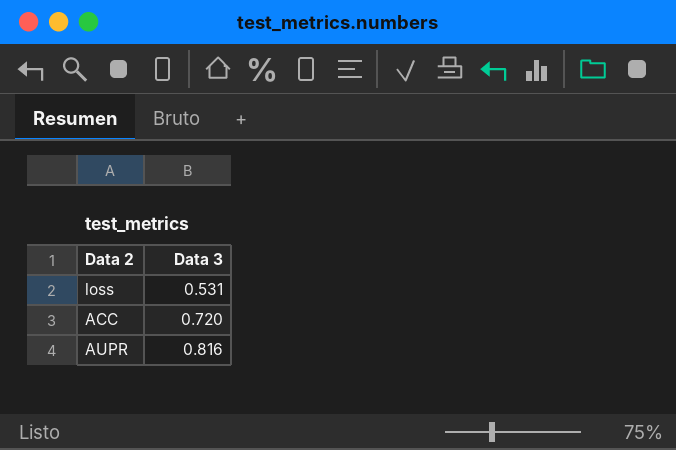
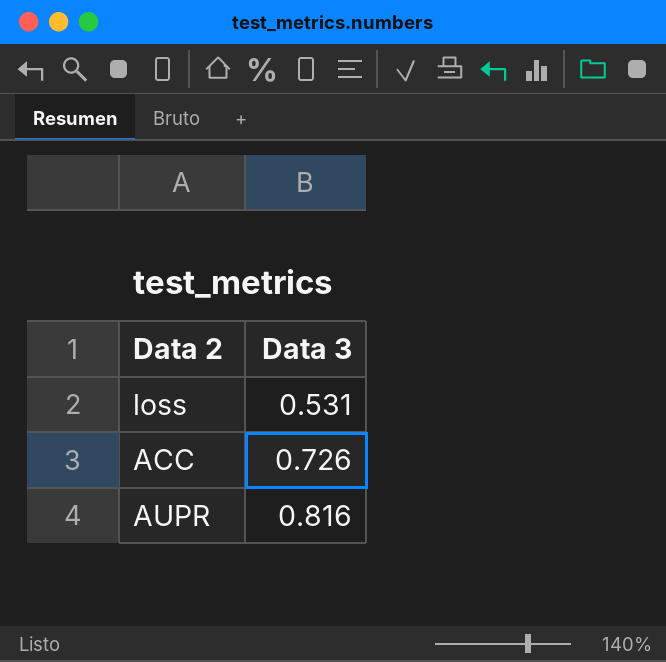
ACC | Data 3: 0.720 -> 0.726

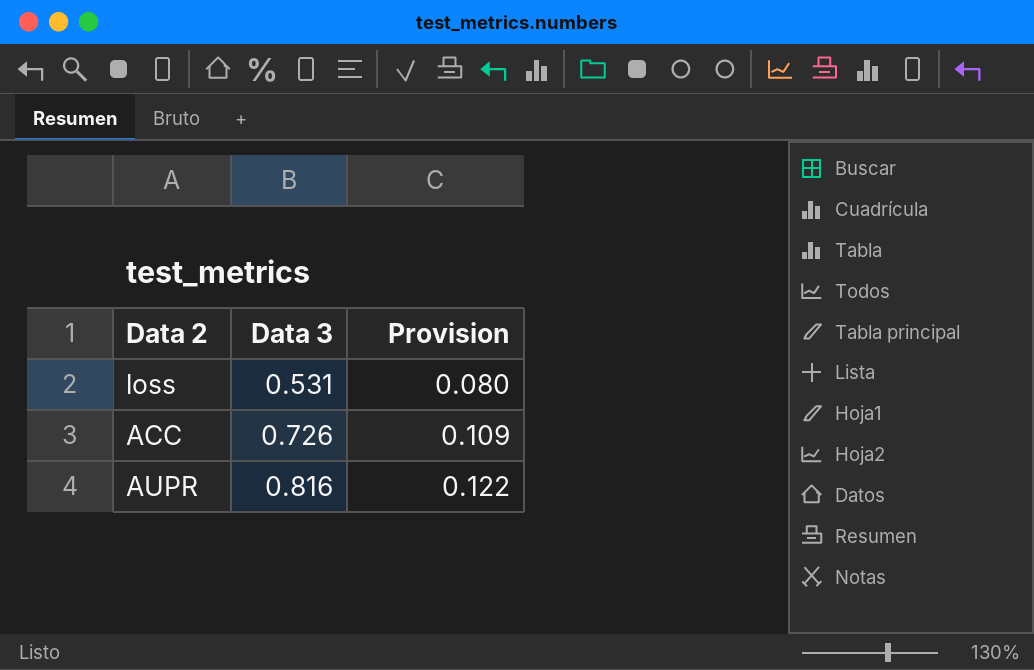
column Provision | formula: none -> [Data 3] * 0.15

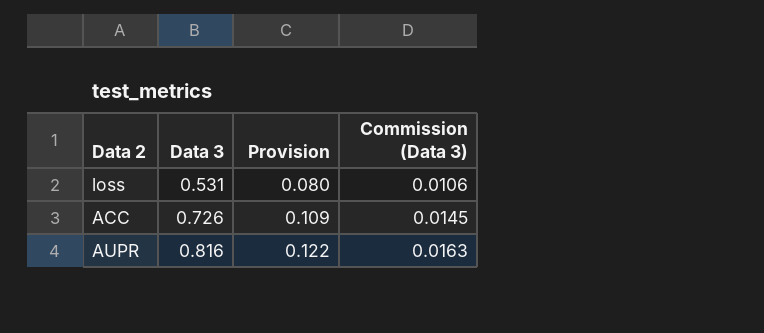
column Commission (Data 3) | formula: none -> [Data 3] * 0.02

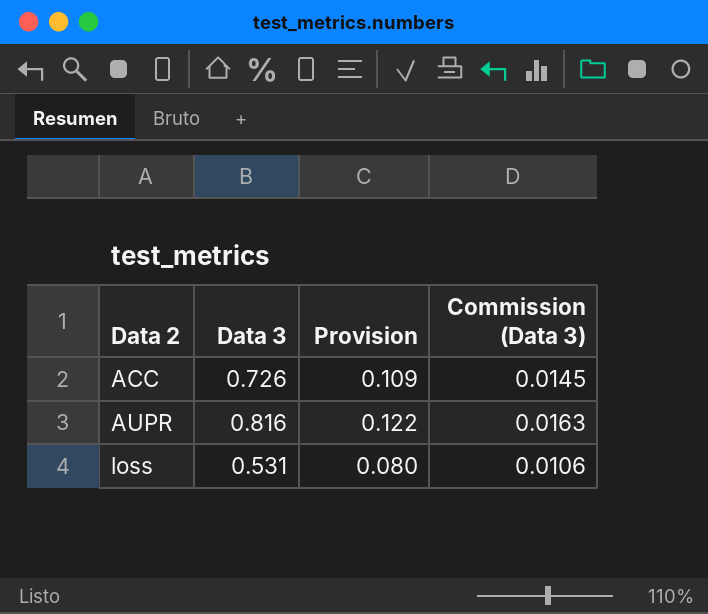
row order: Data 3 ascending -> Data 2 ascending

